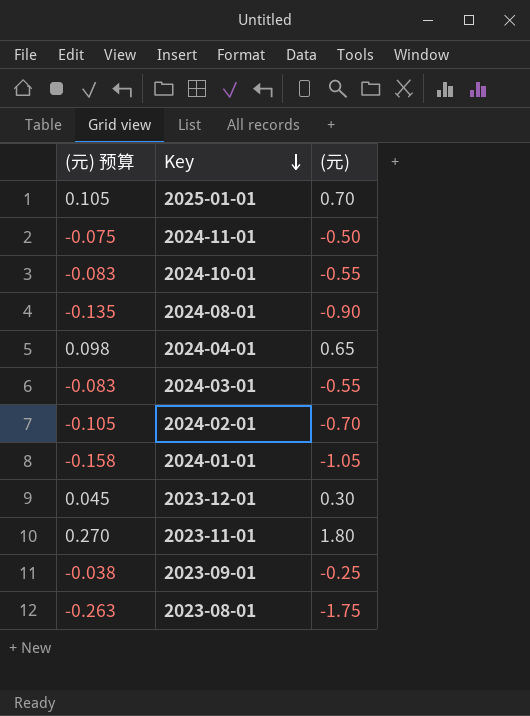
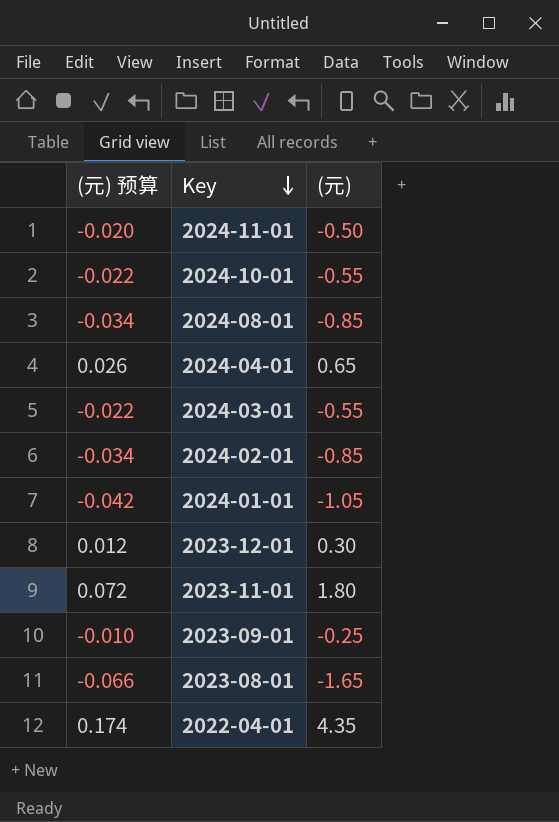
column (元) 预算 | formula: [(元)] * 0.15 -> [(元)] * 0.04
row 2025-01-01: 0.105 | 0.70 -> none
2024-08-01 | (元): -0.90 -> -0.85
2024-02-01 | (元): -0.70 -> -0.85
2023-08-01 | (元): -1.75 -> -1.65
row 2022-04-01: none -> 0.174 | 4.35

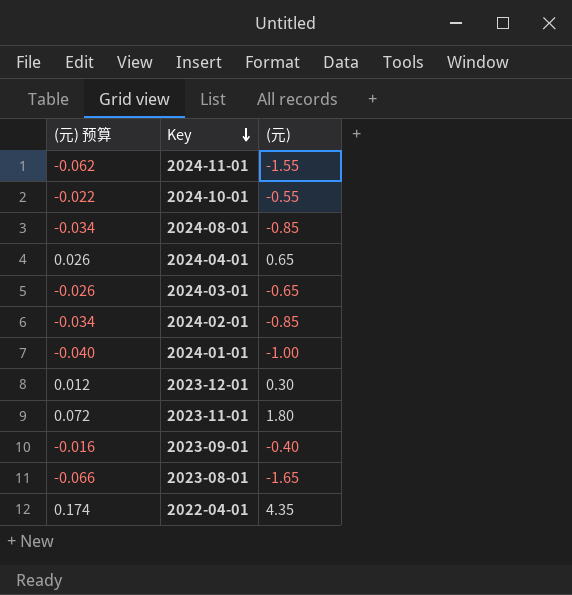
2024-11-01 | (元) 预算: -0.020 -> -0.062
2024-11-01 | (元): -0.50 -> -1.55
2024-03-01 | (元) 预算: -0.022 -> -0.026
2024-03-01 | (元): -0.55 -> -0.65
2024-01-01 | (元) 预算: -0.042 -> -0.040
2024-01-01 | (元): -1.05 -> -1.00
2023-09-01 | (元) 预算: -0.010 -> -0.016
2023-09-01 | (元): -0.25 -> -0.40

